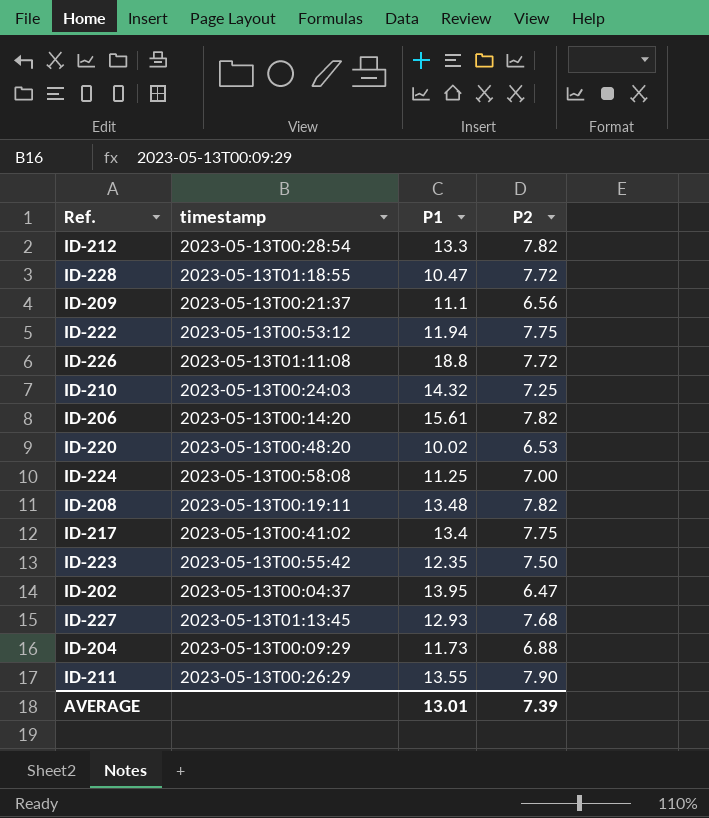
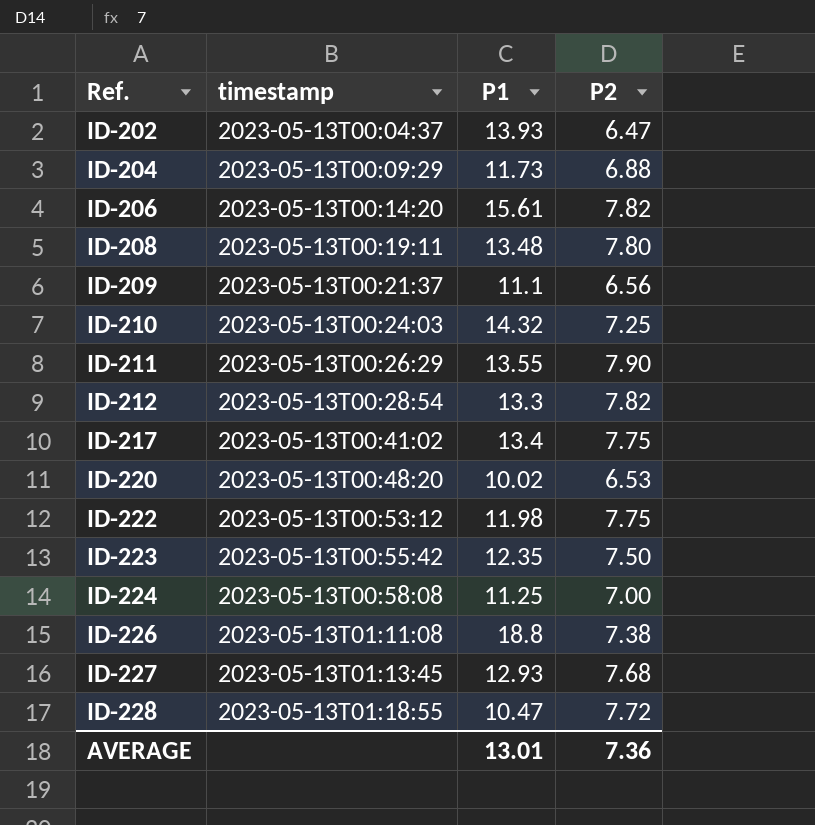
row order: none -> Ref. ascending
ID-202 | P1: 13.95 -> 13.93
ID-208 | P2: 7.82 -> 7.80
ID-222 | P1: 11.94 -> 11.98
ID-226 | P2: 7.72 -> 7.38
AVERAGE | P2: 7.39 -> 7.36

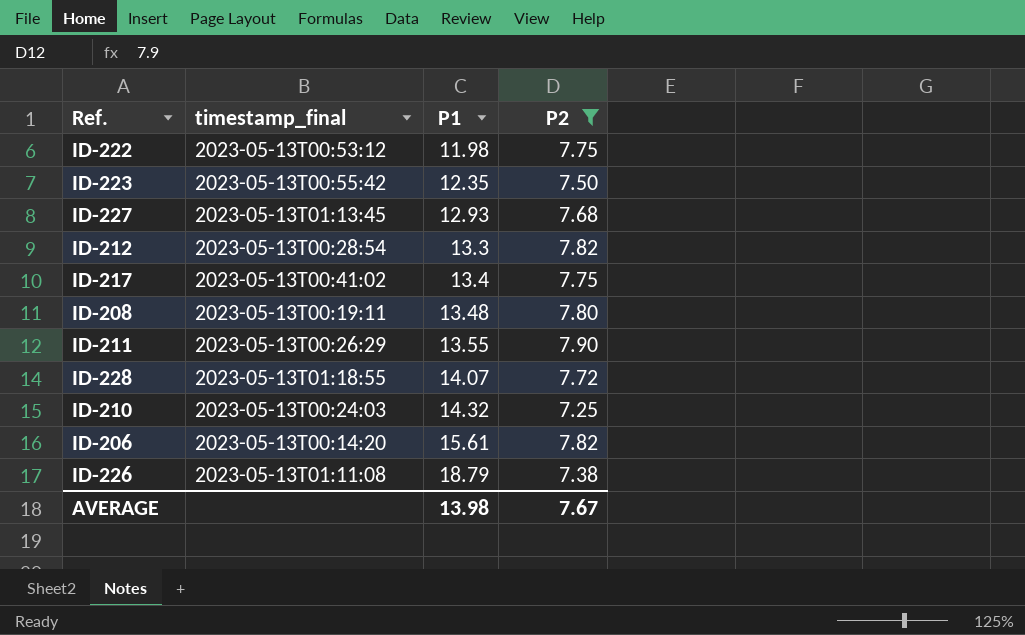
filter: none -> P2 >= 7.25
row order: Ref. ascending -> P1 ascending
column name: timestamp -> timestamp_final
ID-228 | P1: 10.47 -> 14.07
ID-226 | P1: 18.8 -> 18.79
AVERAGE | P1: 13.01 -> 13.98
AVERAGE | P2: 7.36 -> 7.67

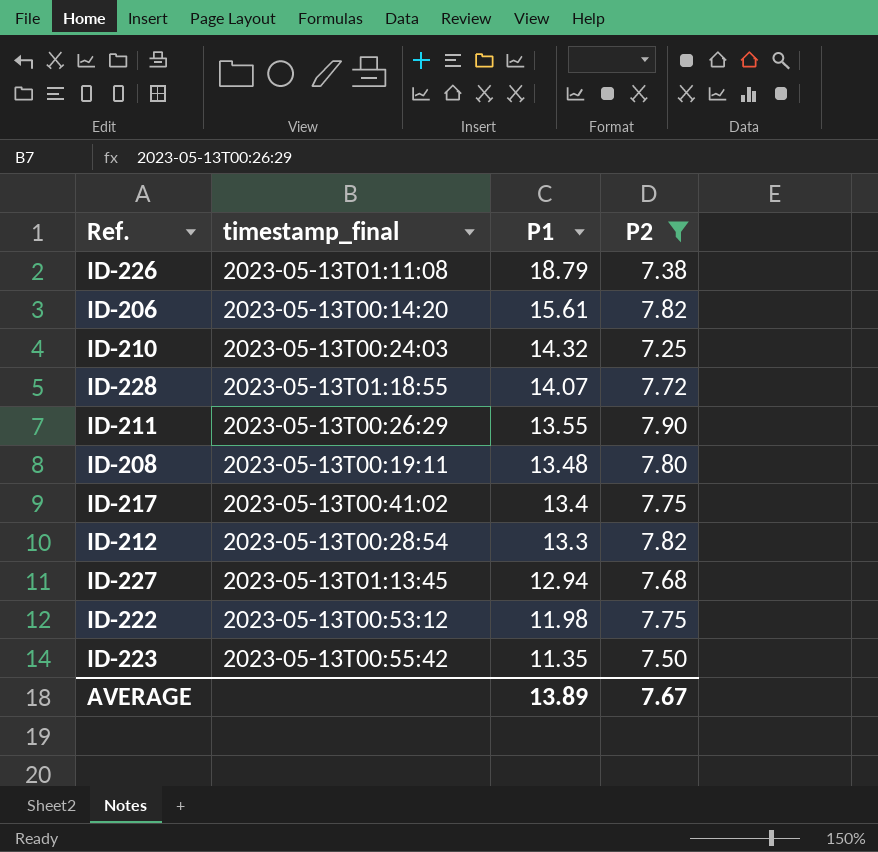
row order: P1 ascending -> P1 descending
ID-227 | P1: 12.93 -> 12.94
ID-223 | P1: 12.35 -> 11.35
AVERAGE | P1: 13.98 -> 13.89

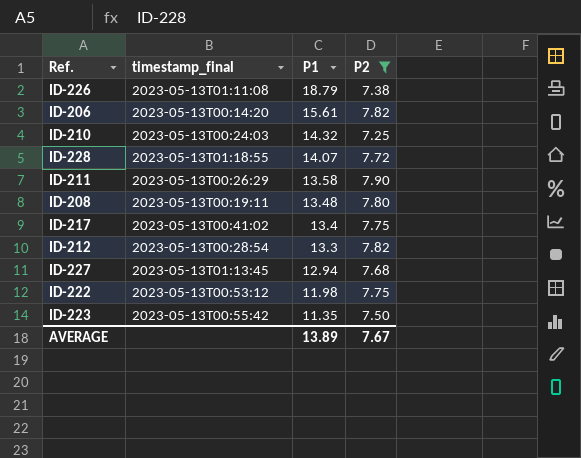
ID-211 | P1: 13.55 -> 13.58

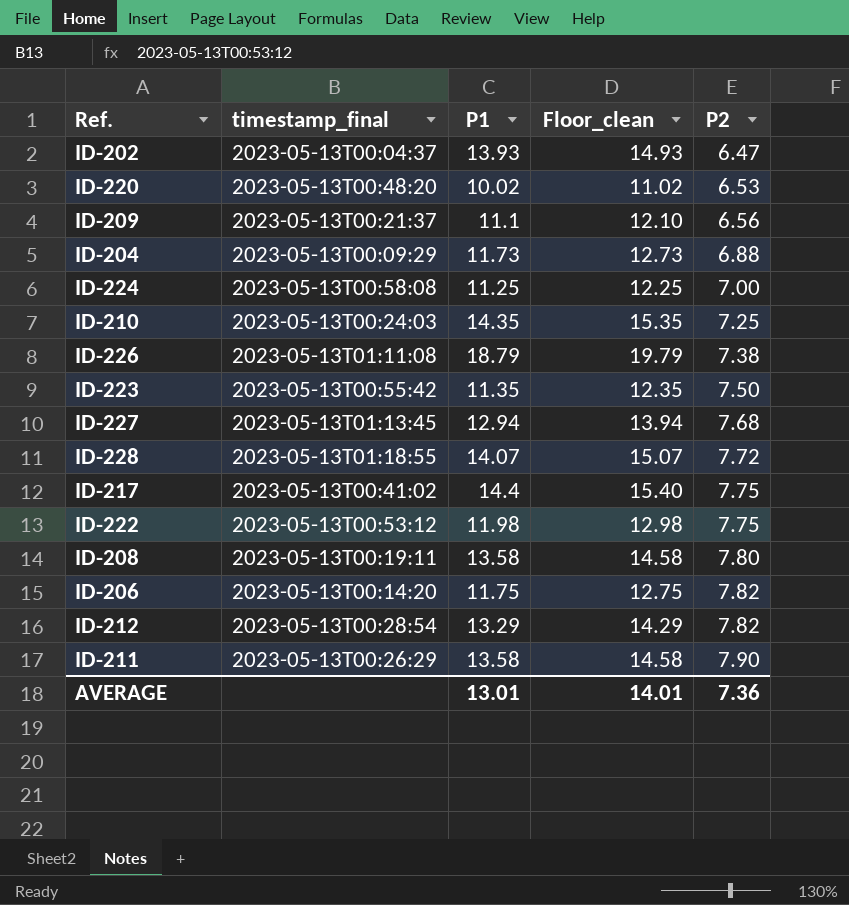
filter: P2 >= 7.25 -> none
row order: P1 descending -> P2 ascending
column Floor_clean | formula: none -> [P1] + 1
ID-210 | P1: 14.32 -> 14.35
ID-217 | P1: 13.4 -> 14.4
ID-208 | P1: 13.48 -> 13.58
ID-206 | P1: 15.61 -> 11.75
ID-212 | P1: 13.3 -> 13.29
AVERAGE | P1: 13.89 -> 13.01
AVERAGE | P2: 7.67 -> 7.36

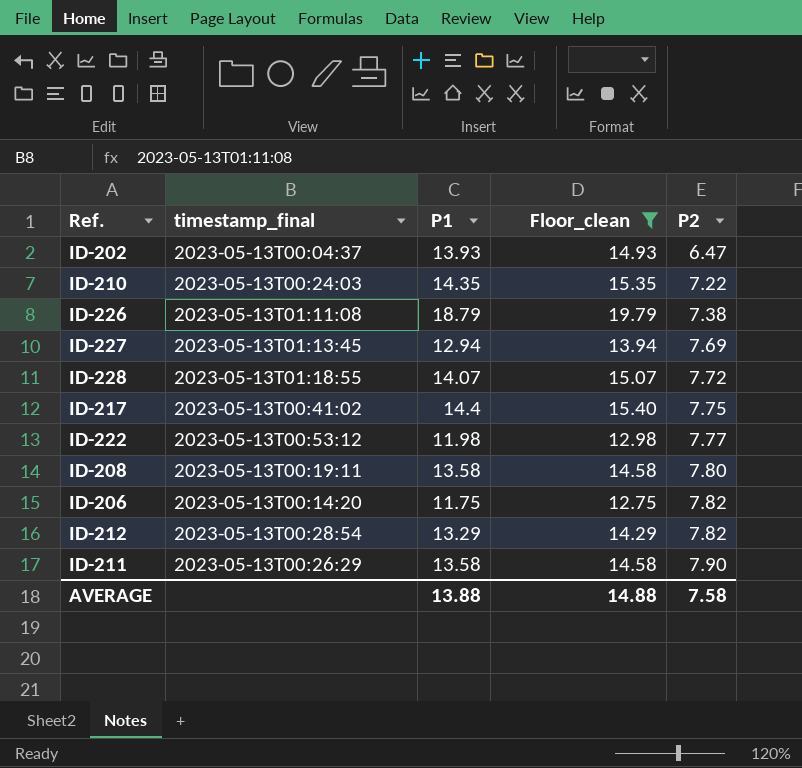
filter: none -> Floor_clean >= 12.75
ID-210 | P2: 7.25 -> 7.22
ID-227 | P2: 7.68 -> 7.69
ID-222 | P2: 7.75 -> 7.77
AVERAGE | P1: 13.01 -> 13.88
AVERAGE | Floor_clean: 14.01 -> 14.88
AVERAGE | P2: 7.36 -> 7.58

